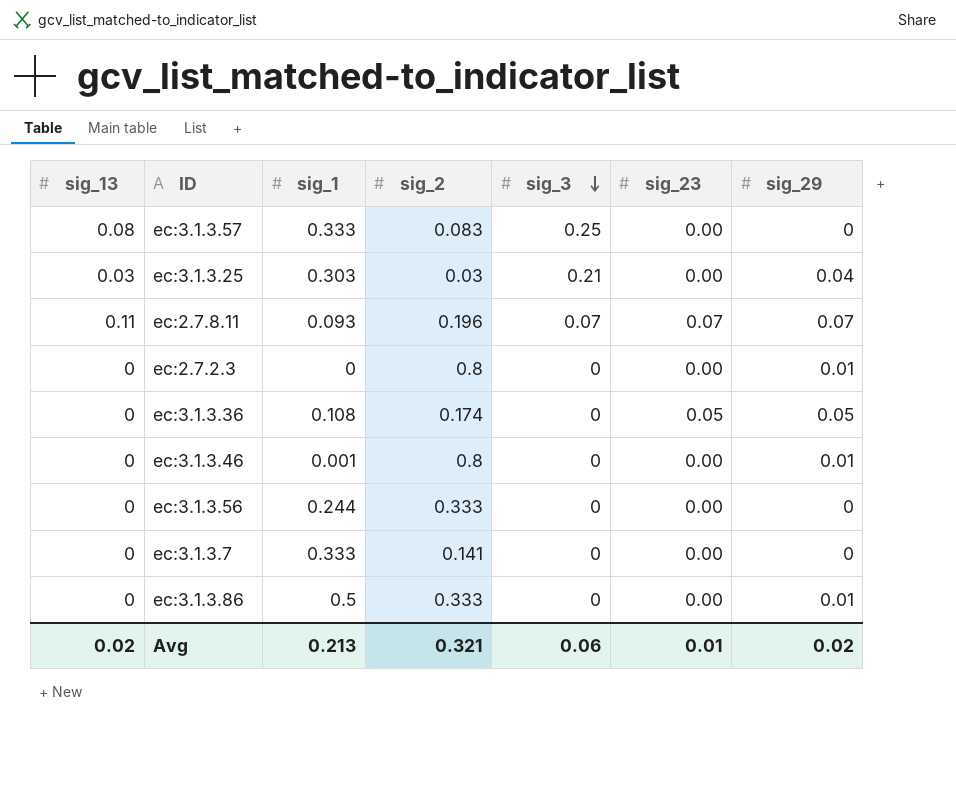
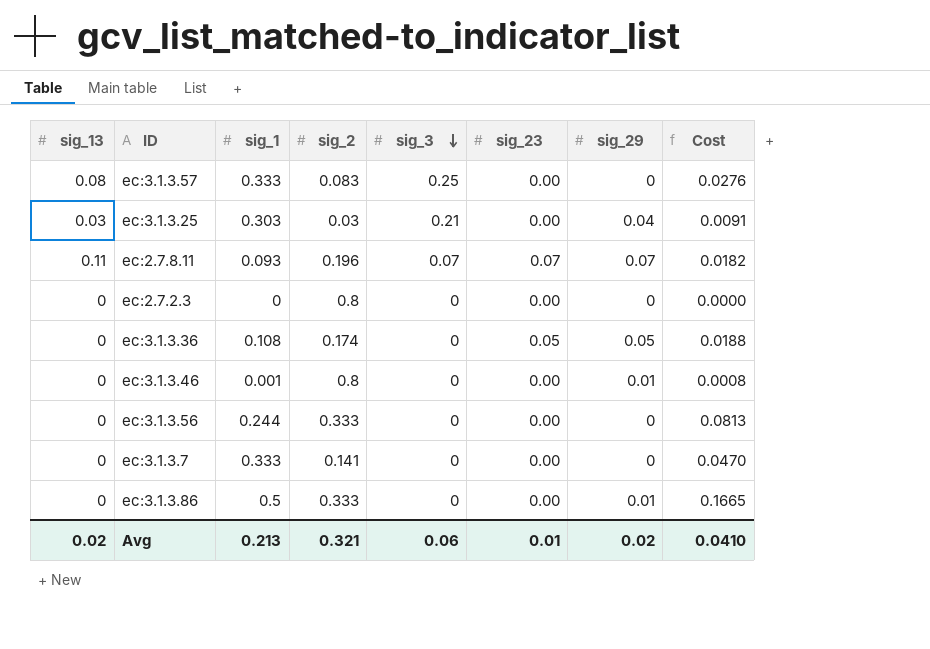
column Cost | formula: none -> [sig_1] * [sig_2]
ec:2.7.2.3 | sig_29: 0.01 -> 0

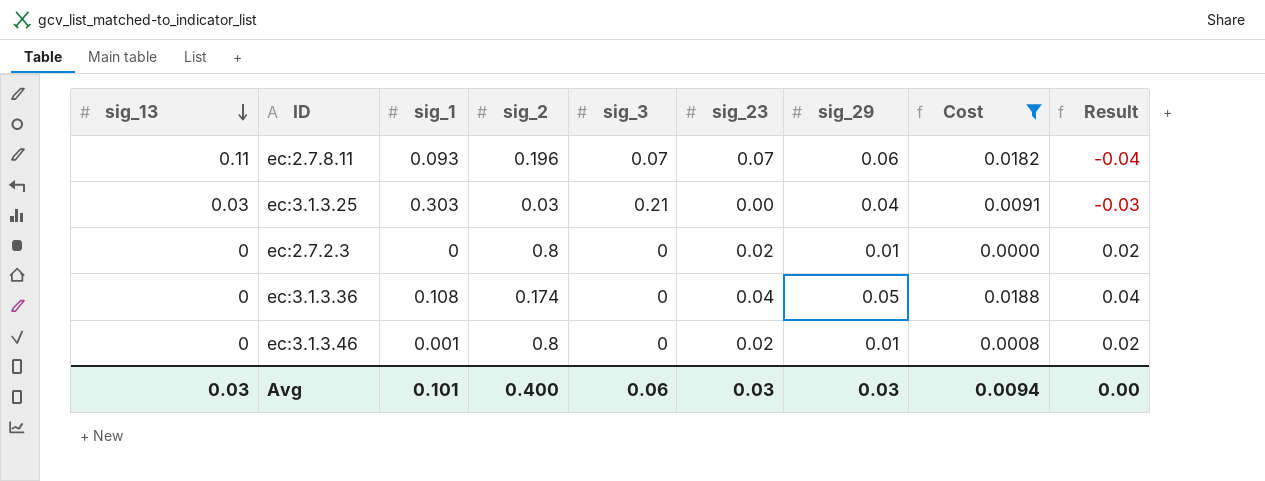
filter: none -> Cost <= 0.0188
row order: sig_3 descending -> sig_13 descending
column Result | formula: none -> [sig_23] - [sig_13]
ec:2.7.8.11 | sig_29: 0.07 -> 0.06
ec:2.7.2.3 | sig_23: 0.00 -> 0.02
ec:2.7.2.3 | sig_29: 0 -> 0.01
ec:3.1.3.36 | sig_23: 0.05 -> 0.04
ec:3.1.3.46 | sig_23: 0.00 -> 0.02
Avg | sig_13: 0.02 -> 0.03
Avg | sig_1: 0.213 -> 0.101
Avg | sig_2: 0.321 -> 0.400
Avg | sig_23: 0.01 -> 0.03
Avg | sig_29: 0.02 -> 0.03
Avg | Cost: 0.0410 -> 0.0094

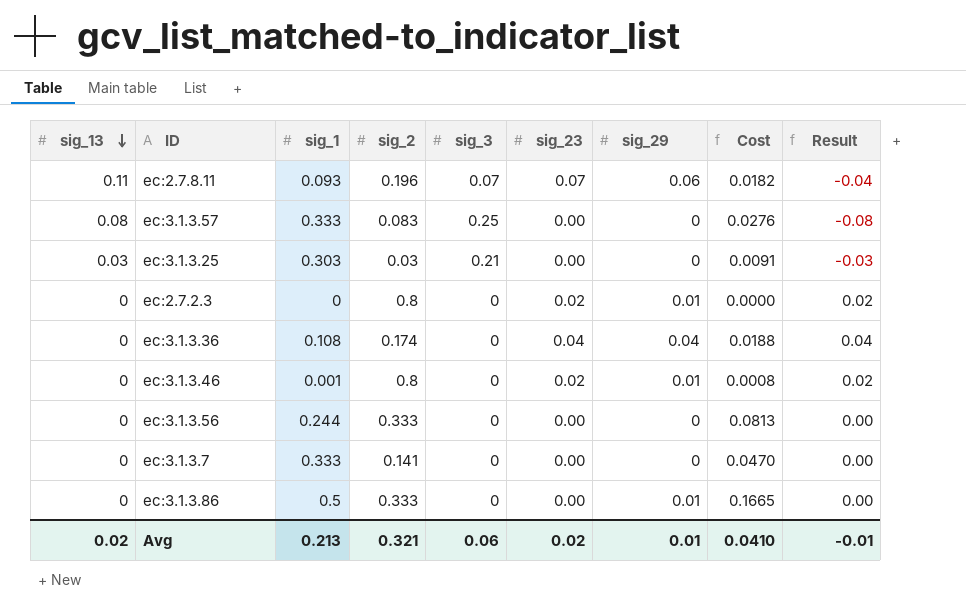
filter: Cost <= 0.0188 -> none
ec:3.1.3.25 | sig_29: 0.04 -> 0
ec:3.1.3.36 | sig_29: 0.05 -> 0.04
Avg | sig_13: 0.03 -> 0.02
Avg | sig_1: 0.101 -> 0.213
Avg | sig_2: 0.400 -> 0.321
Avg | sig_23: 0.03 -> 0.02
Avg | sig_29: 0.03 -> 0.01
Avg | Cost: 0.0094 -> 0.0410
Avg | Result: 0.00 -> -0.01

